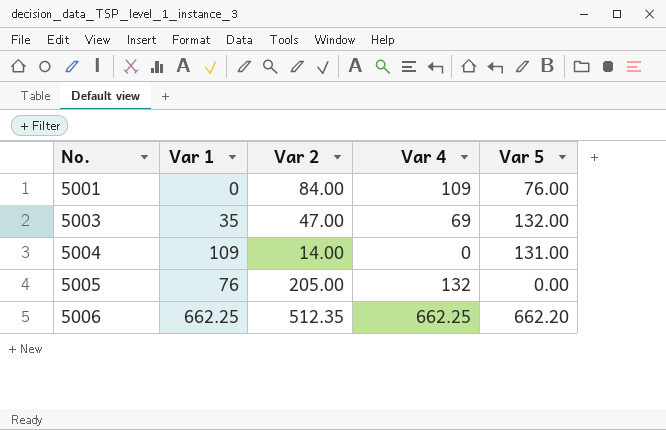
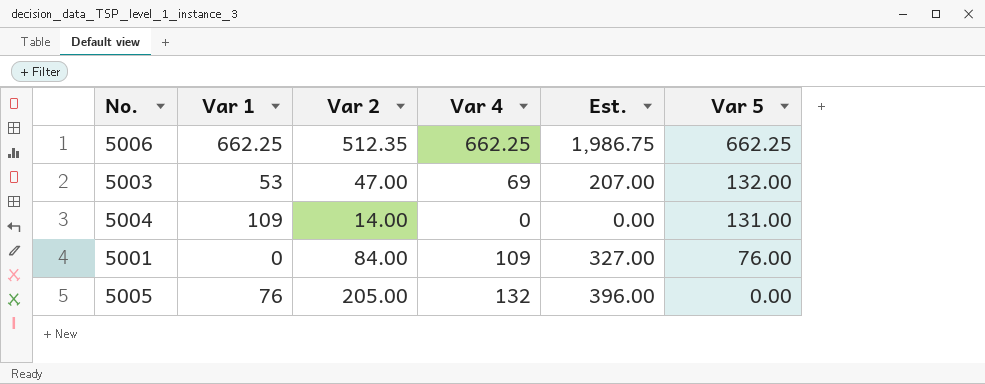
row order: No. ascending -> Var 5 descending
column Est. | formula: none -> [Var 4] * 3
5006 | Var 5: 662.20 -> 662.25
5003 | Var 1: 35 -> 53

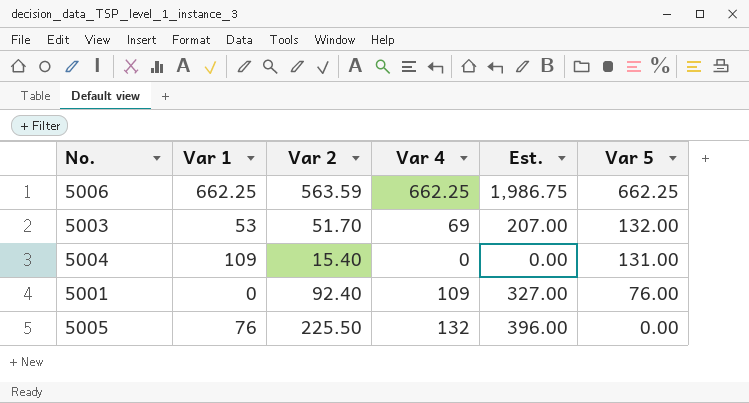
5006 | Var 2: 512.35 -> 563.59
5003 | Var 2: 47.00 -> 51.70
5004 | Var 2: 14.00 -> 15.40
5001 | Var 2: 84.00 -> 92.40
5005 | Var 2: 205.00 -> 225.50

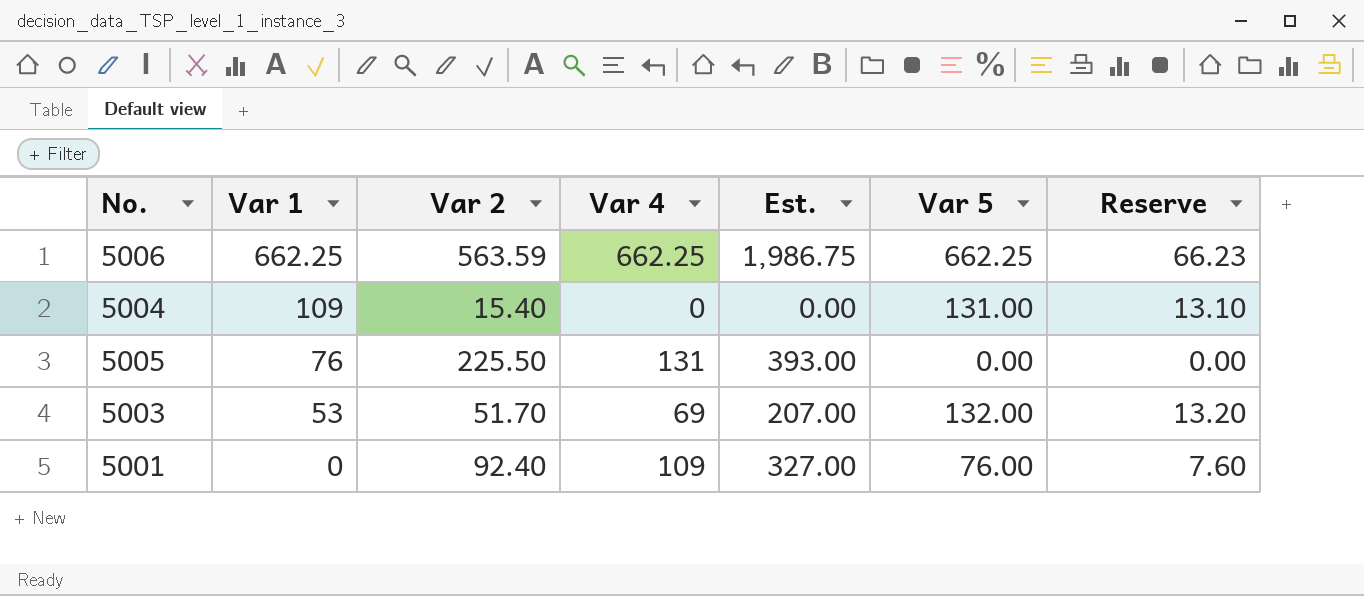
row order: Var 5 descending -> Var 1 descending
column Reserve | formula: none -> [Var 5] * 0.1
5005 | Var 4: 132 -> 131
5005 | Est.: 396.00 -> 393.00

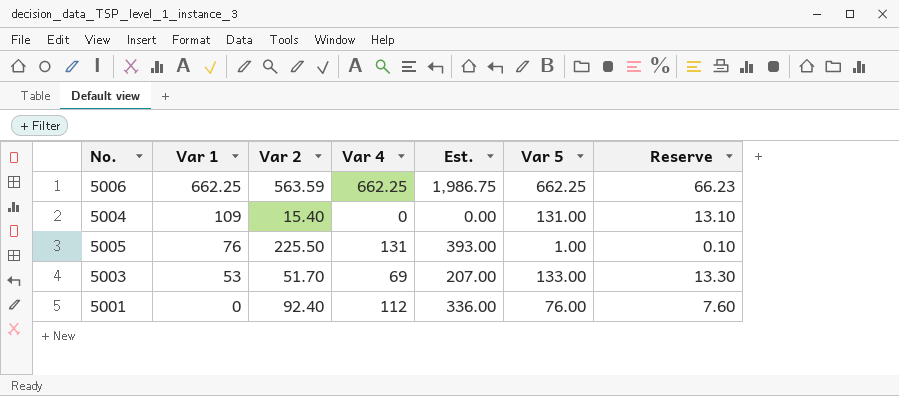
5005 | Var 5: 0.00 -> 1.00
5005 | Reserve: 0.00 -> 0.10
5003 | Var 5: 132.00 -> 133.00
5003 | Reserve: 13.20 -> 13.30
5001 | Var 4: 109 -> 112
5001 | Est.: 327.00 -> 336.00

